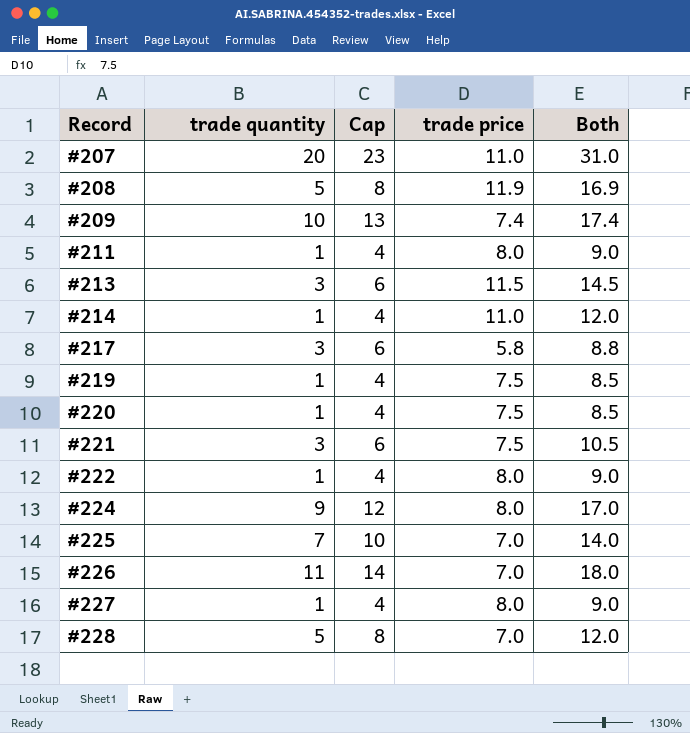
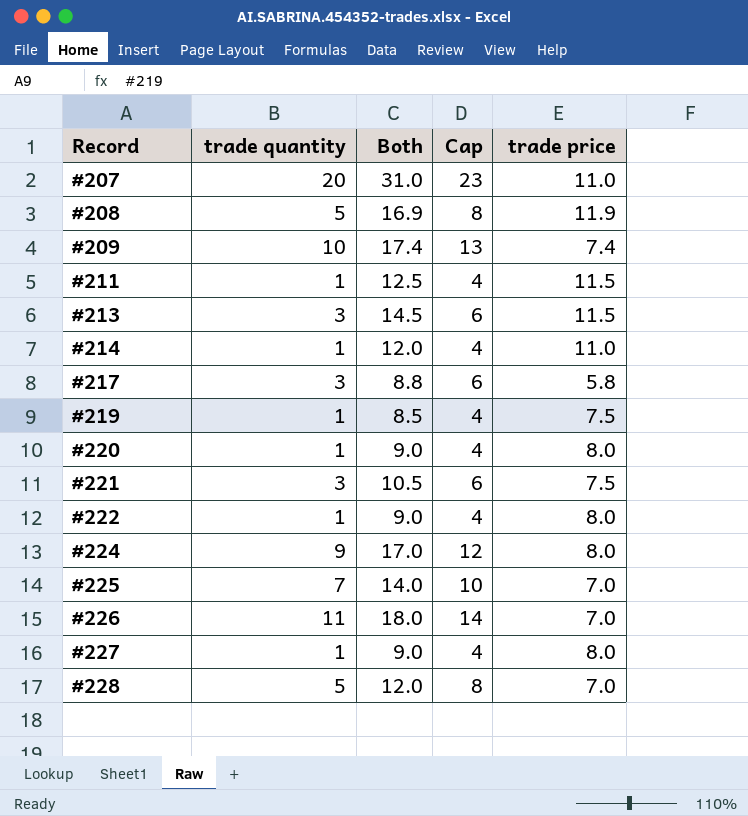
column Both | position: 5 -> 3
#211 | Both: 9.0 -> 12.5
#211 | trade price: 8.0 -> 11.5
#220 | Both: 8.5 -> 9.0
#220 | trade price: 7.5 -> 8.0

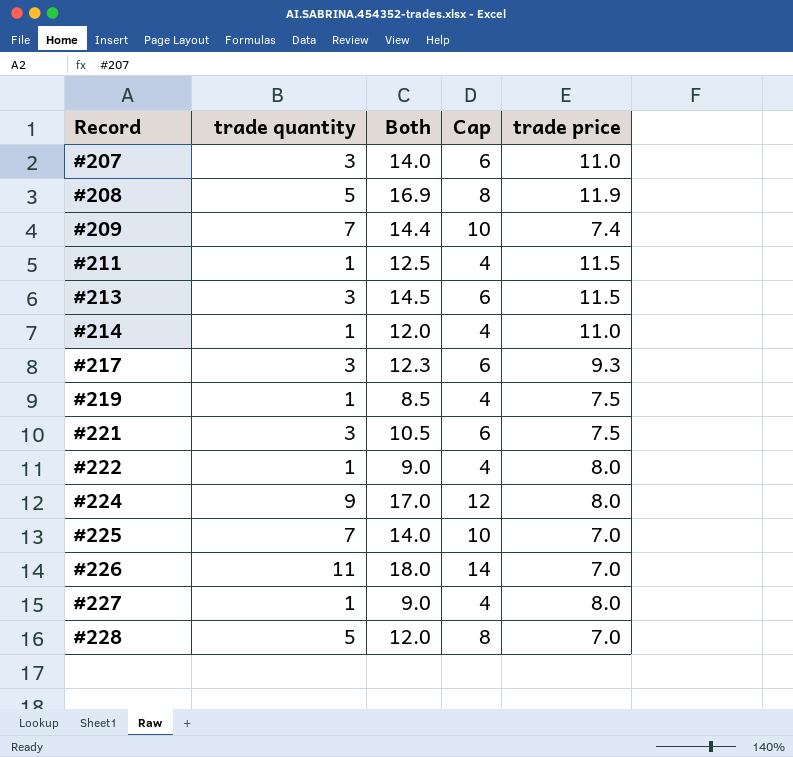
row #220: 1 | 9.0 | 4 | 8.0 -> none
#207 | trade quantity: 20 -> 3
#207 | Both: 31.0 -> 14.0
#207 | Cap: 23 -> 6
#209 | trade quantity: 10 -> 7
#209 | Both: 17.4 -> 14.4
#209 | Cap: 13 -> 10
#217 | Both: 8.8 -> 12.3
#217 | trade price: 5.8 -> 9.3

